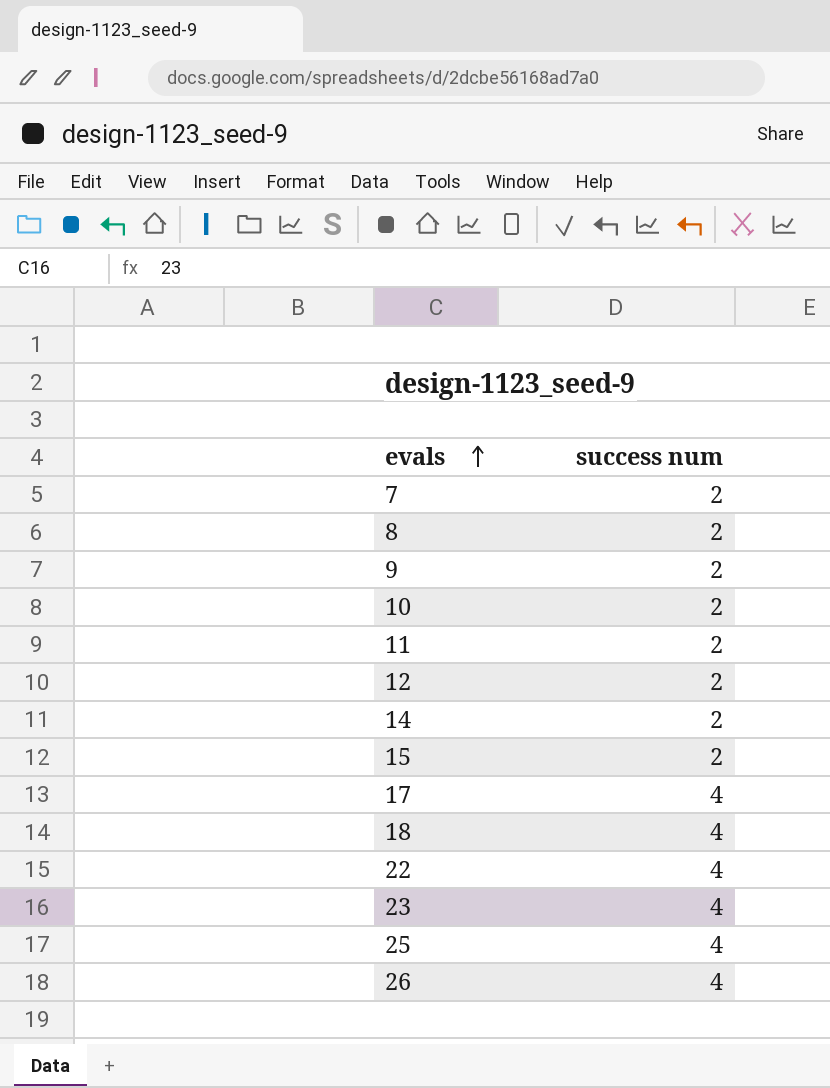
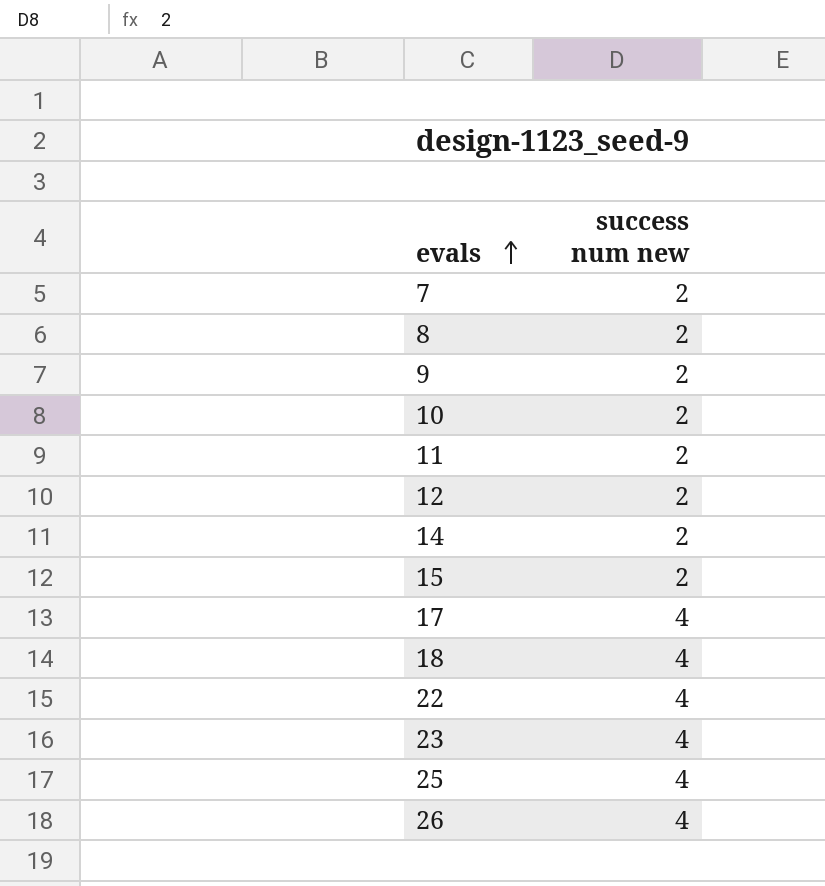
column name: success num -> success num new

